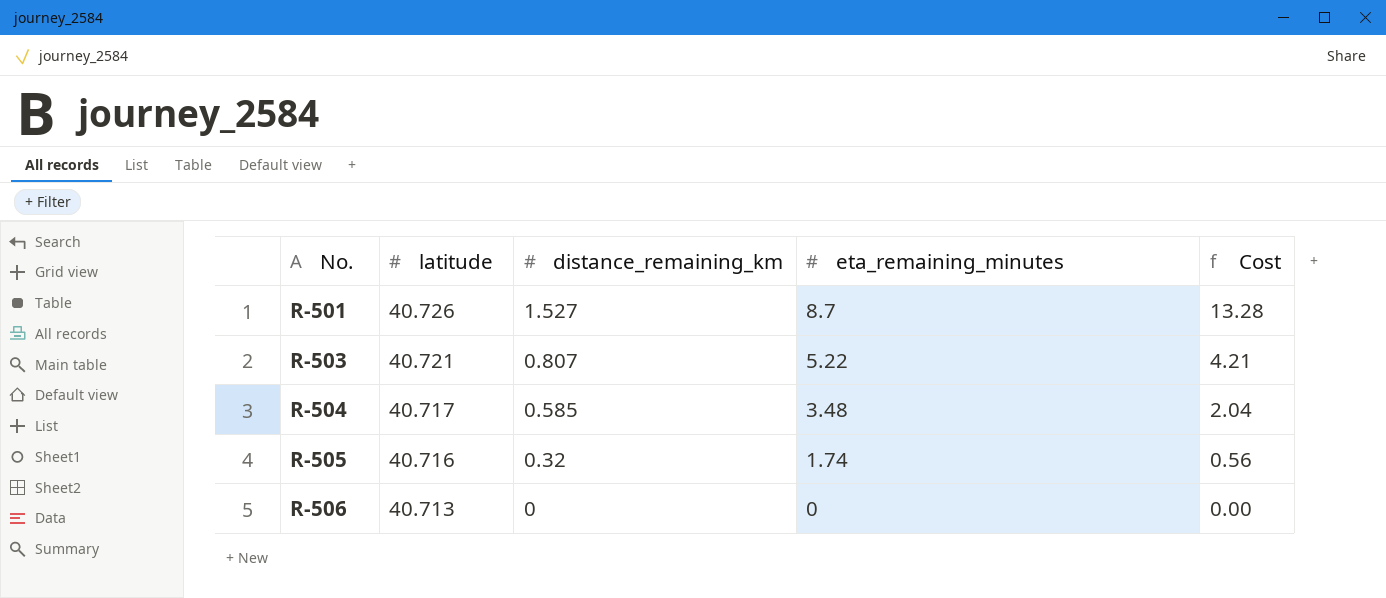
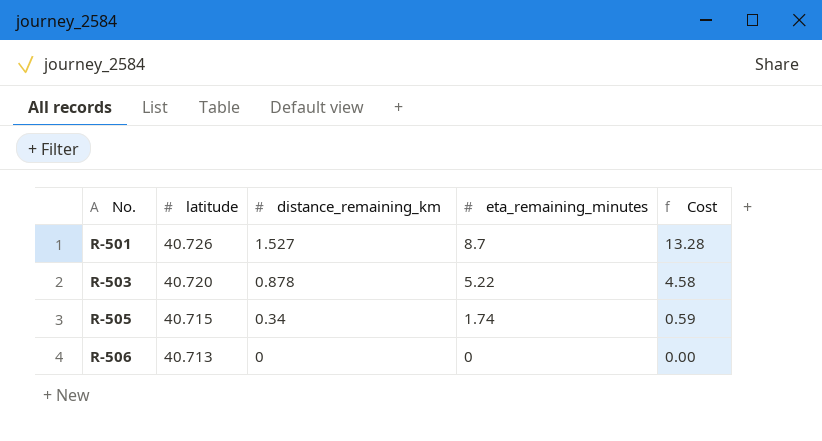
row R-504: 40.717 | 0.585 | 3.48 | 2.04 -> none
R-503 | latitude: 40.721 -> 40.720
R-503 | distance_remaining_km: 0.807 -> 0.878
R-503 | Cost: 4.21 -> 4.58
R-505 | latitude: 40.716 -> 40.715
R-505 | distance_remaining_km: 0.32 -> 0.34
R-505 | Cost: 0.56 -> 0.59

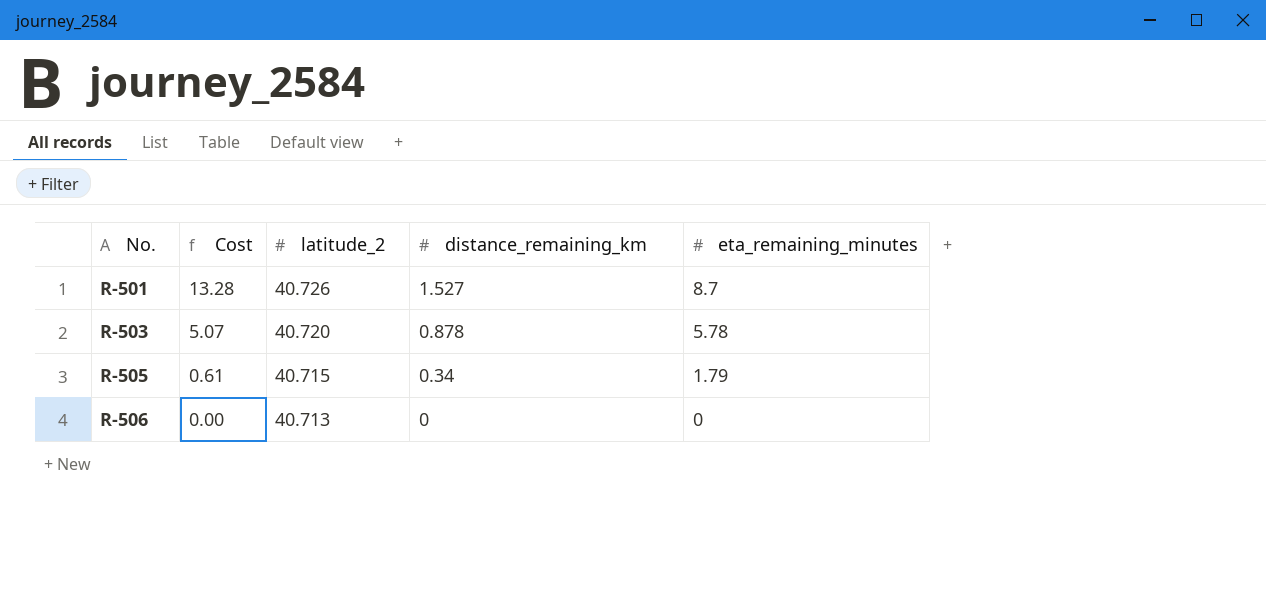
column Cost | position: 5 -> 2
column name: latitude -> latitude_2
R-503 | Cost: 4.58 -> 5.07
R-503 | eta_remaining_minutes: 5.22 -> 5.78
R-505 | Cost: 0.59 -> 0.61
R-505 | eta_remaining_minutes: 1.74 -> 1.79

